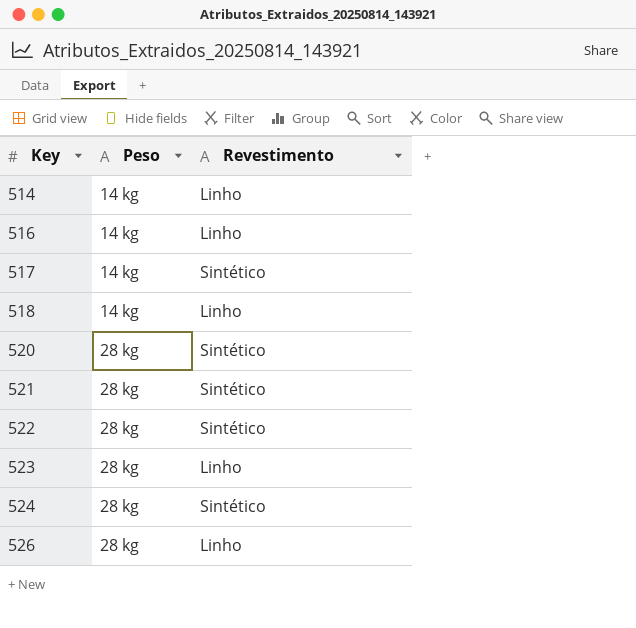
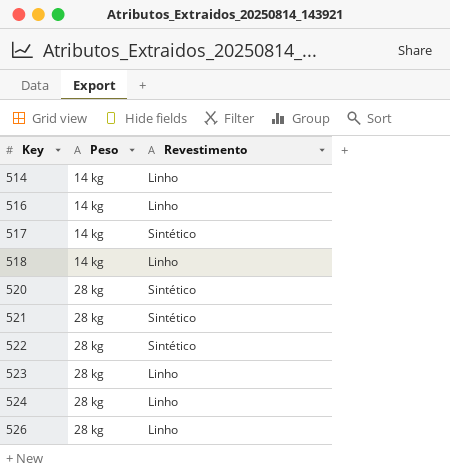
524 | Revestimento: Sintético -> Linho

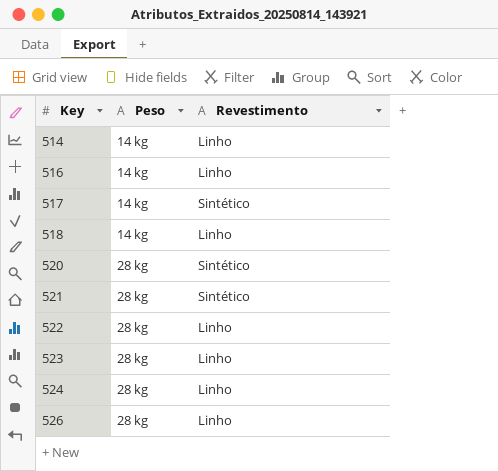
522 | Revestimento: Sintético -> Linho

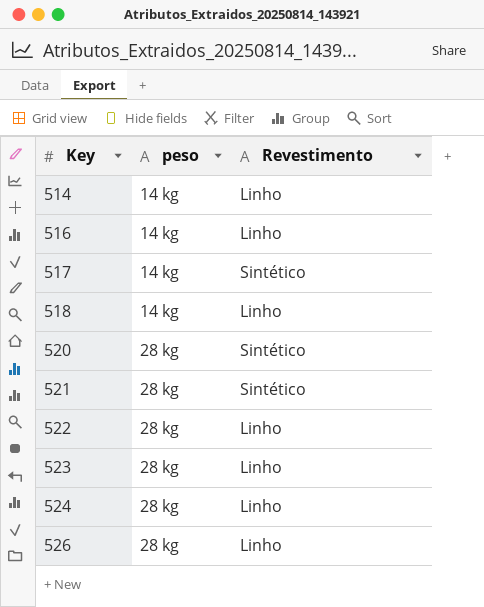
column name: Peso -> peso

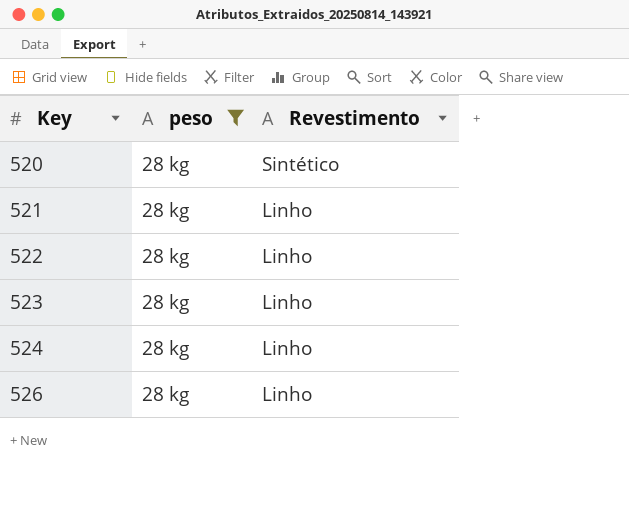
filter: none -> peso = 28 kg
521 | Revestimento: Sintético -> Linho

